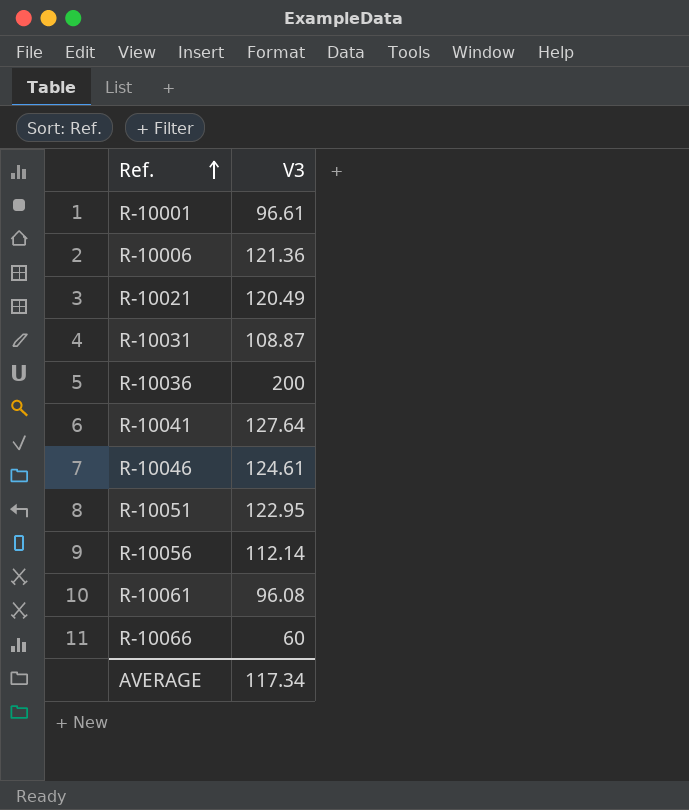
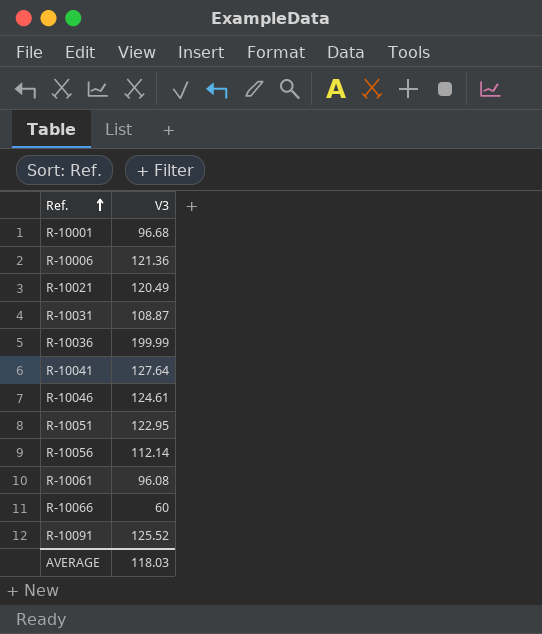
R-10001 | V3: 96.61 -> 96.68
R-10036 | V3: 200 -> 199.99
row R-10091: none -> 125.52
AVERAGE | V3: 117.34 -> 118.03

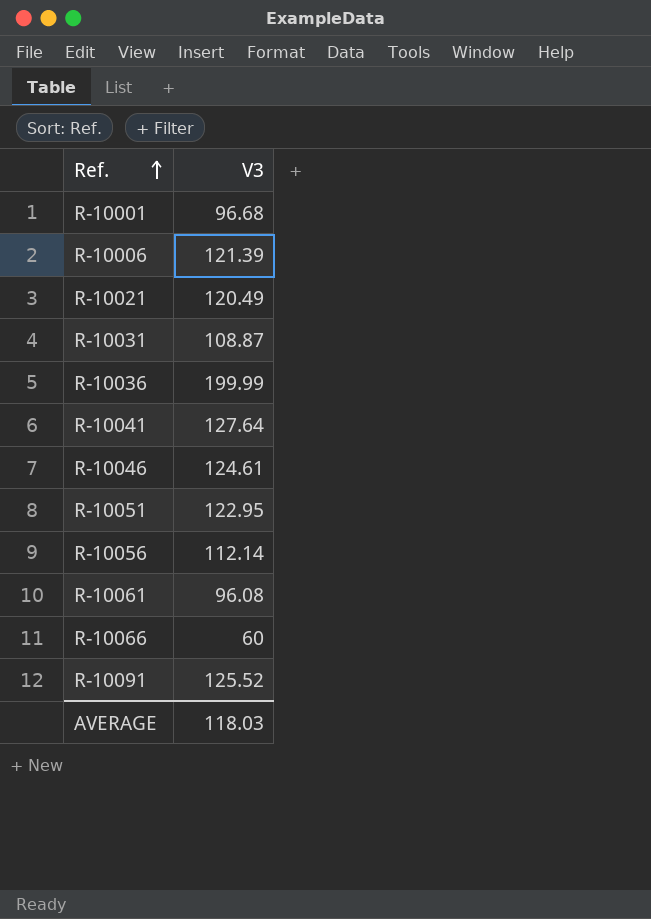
R-10006 | V3: 121.36 -> 121.39

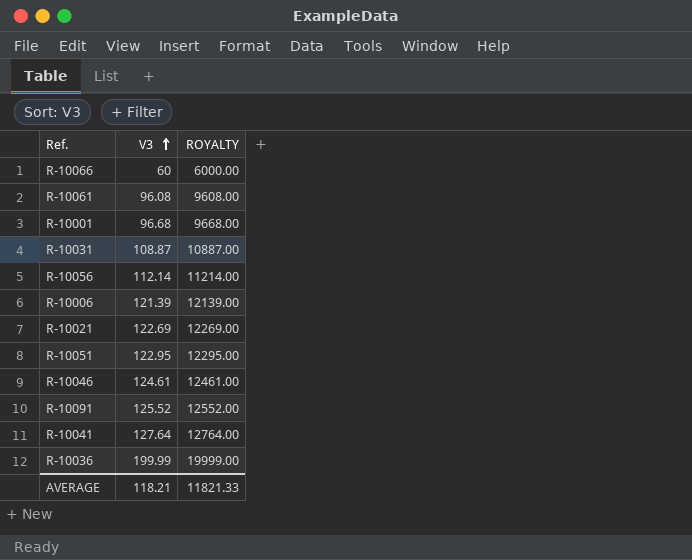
row order: Ref. ascending -> V3 ascending
column ROYALTY | formula: none -> [V3] * 100
R-10021 | V3: 120.49 -> 122.69
AVERAGE | V3: 118.03 -> 118.21

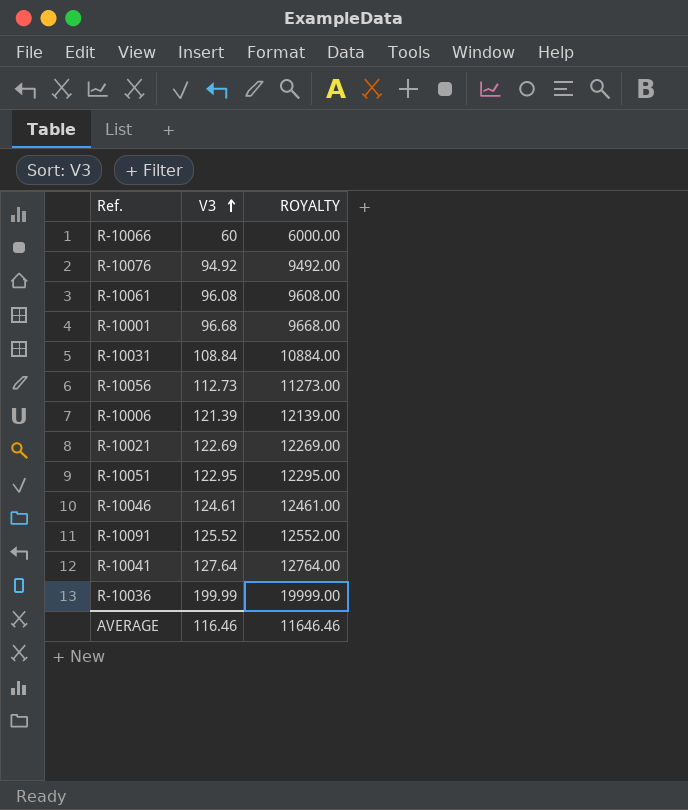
row R-10076: none -> 94.92 | 9492.00
R-10031 | V3: 108.87 -> 108.84
R-10031 | ROYALTY: 10887.00 -> 10884.00
R-10056 | V3: 112.14 -> 112.73
R-10056 | ROYALTY: 11214.00 -> 11273.00
AVERAGE | V3: 118.21 -> 116.46
AVERAGE | ROYALTY: 11821.33 -> 11646.46

